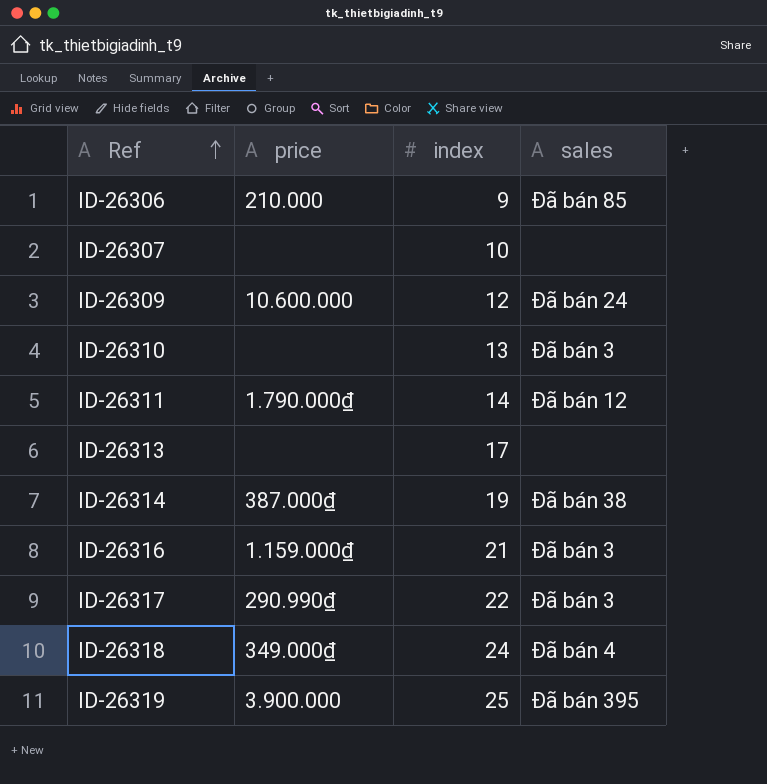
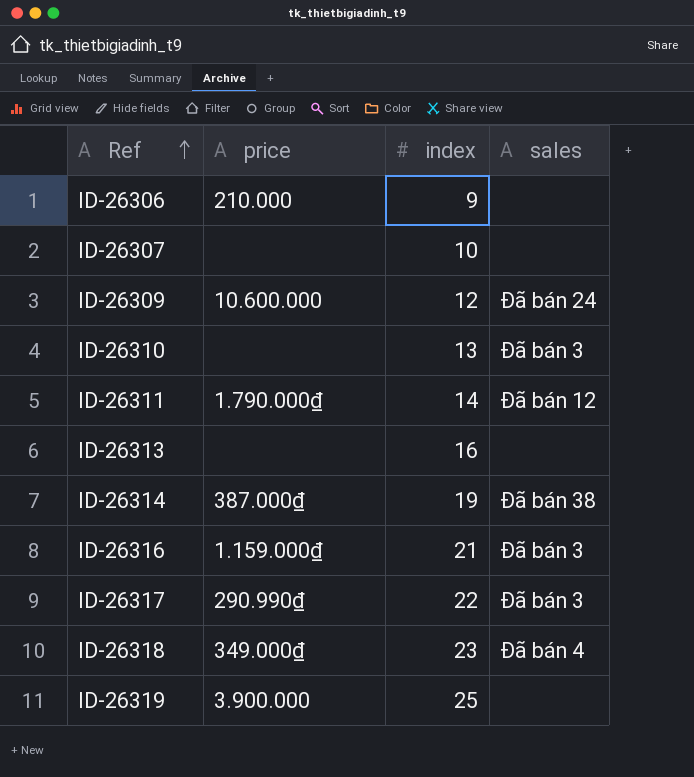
ID-26306 | sales: Đã bán 85 -> none
ID-26313 | index: 17 -> 16
ID-26318 | index: 24 -> 23
ID-26319 | sales: Đã bán 395 -> none

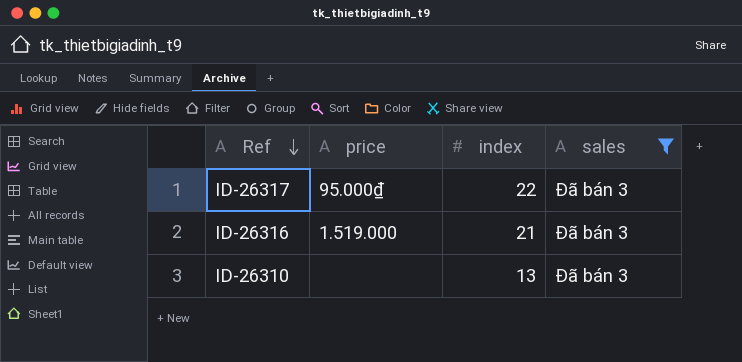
filter: none -> sales = Đã bán 3
row order: Ref ascending -> Ref descending
ID-26317 | price: 290.990₫ -> 95.000₫
ID-26316 | price: 1.159.000₫ -> 1.519.000

